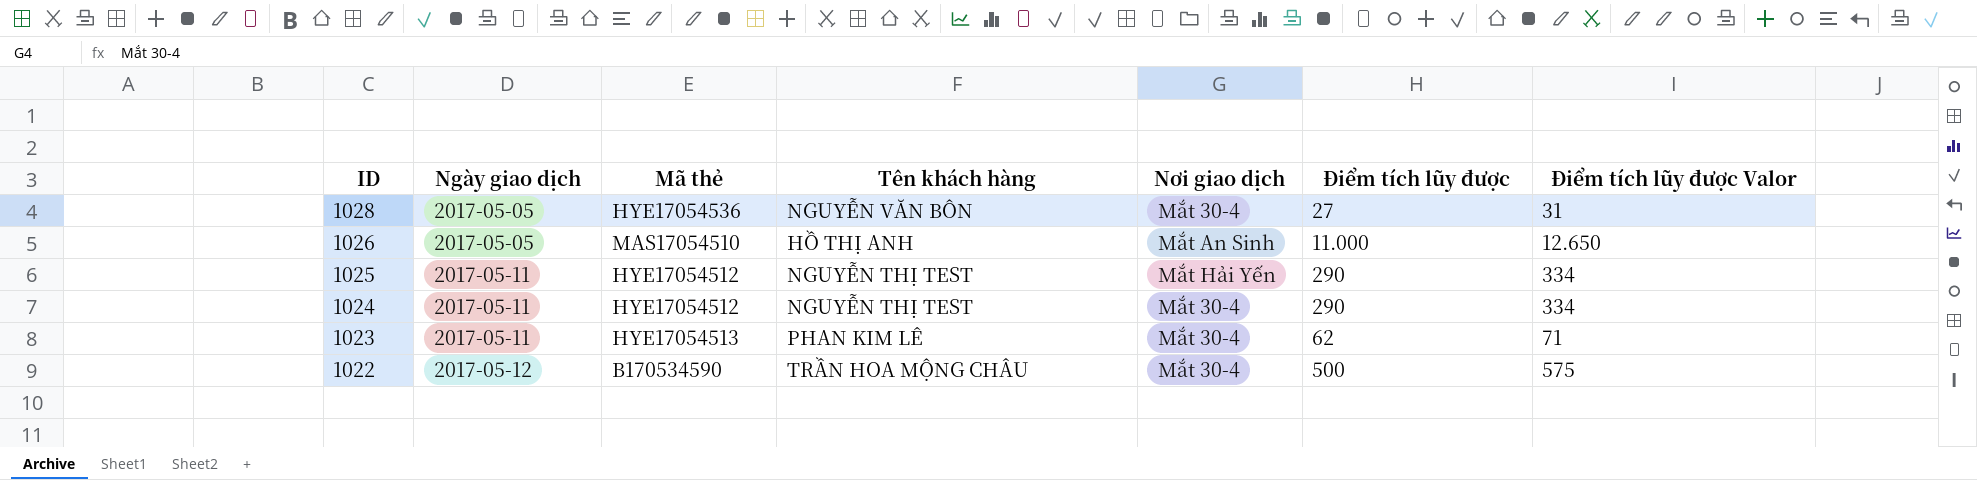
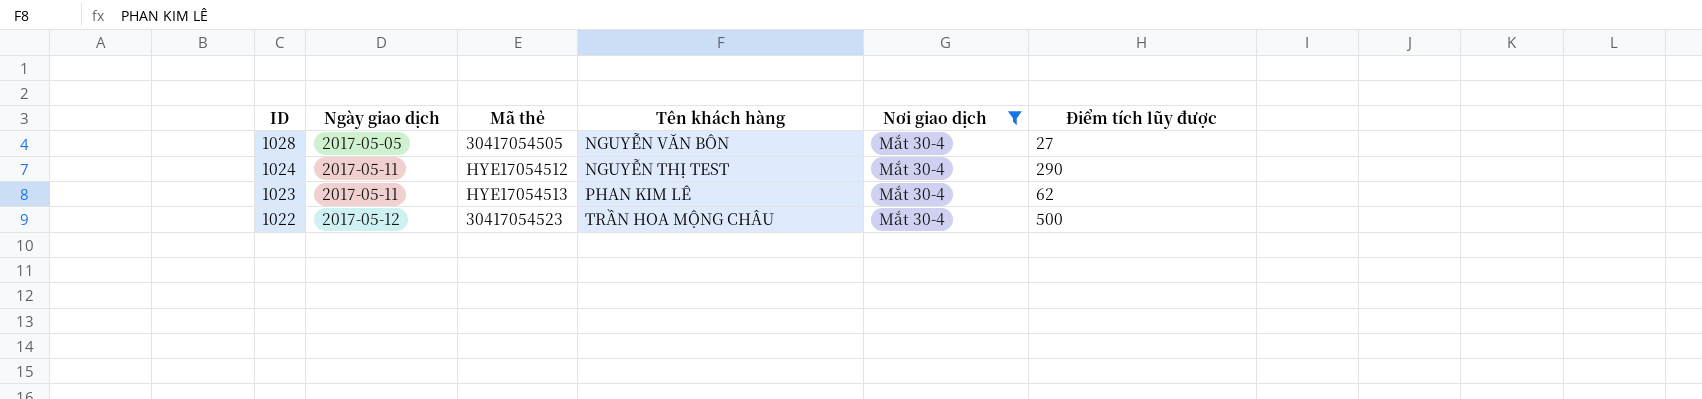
filter: none -> Nơi giao dịch = Mắt 30-4
column Điểm tích lũy được Valor | formula: [Điểm tích lũy được] * 1,15 -> none
1028 | Mã thẻ: HYE17054536 -> 30417054505
1022 | Mã thẻ: B170534590 -> 30417054523

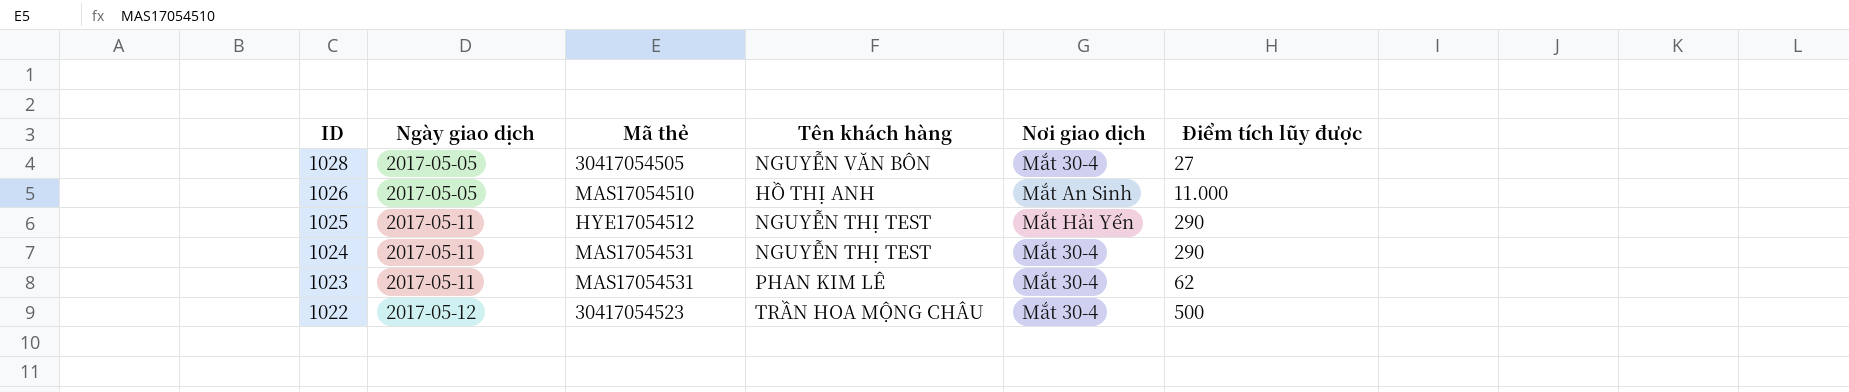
filter: Nơi giao dịch = Mắt 30-4 -> none
1024 | Mã thẻ: HYE17054512 -> MAS17054531
1023 | Mã thẻ: HYE17054513 -> MAS17054531

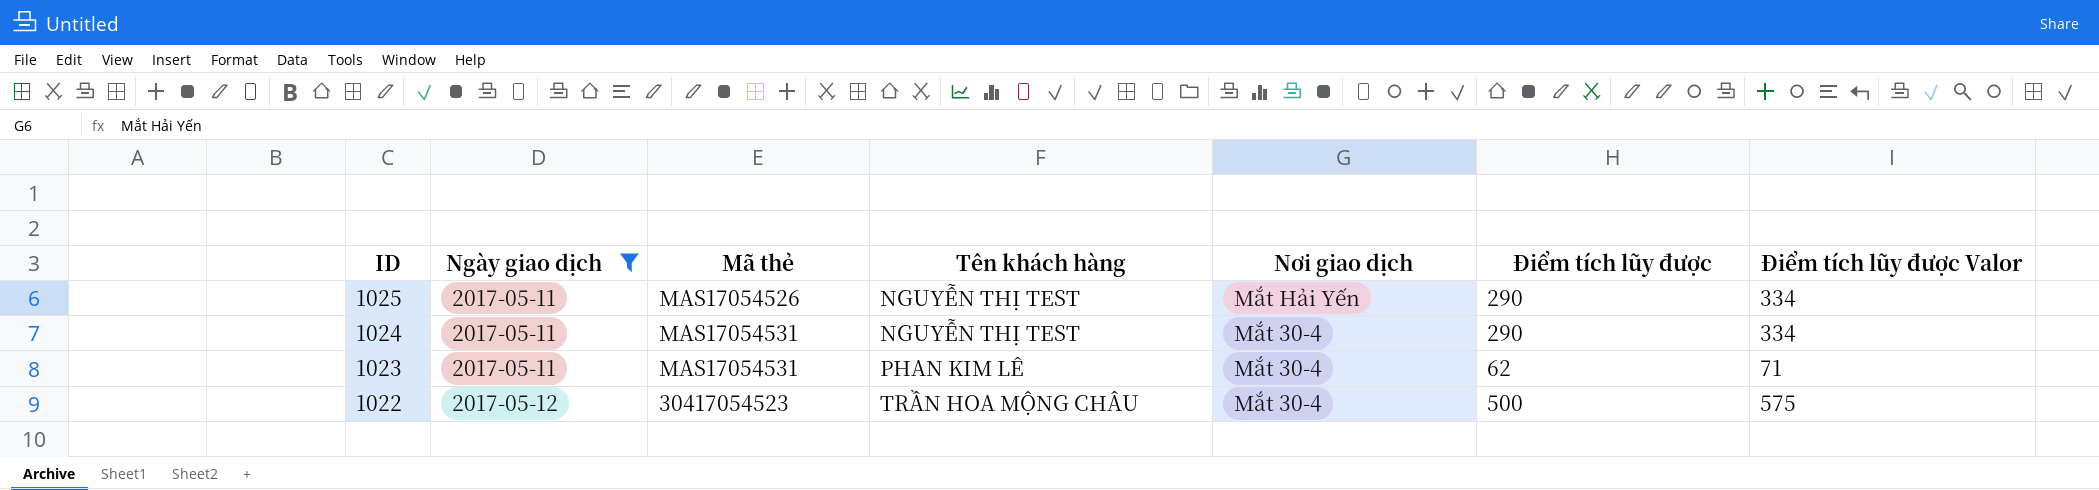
filter: none -> Ngày giao dịch != 2017-05-05
column Điểm tích lũy được Valor | formula: none -> [Điểm tích lũy được] * 1,15
1025 | Mã thẻ: HYE17054512 -> MAS17054526

